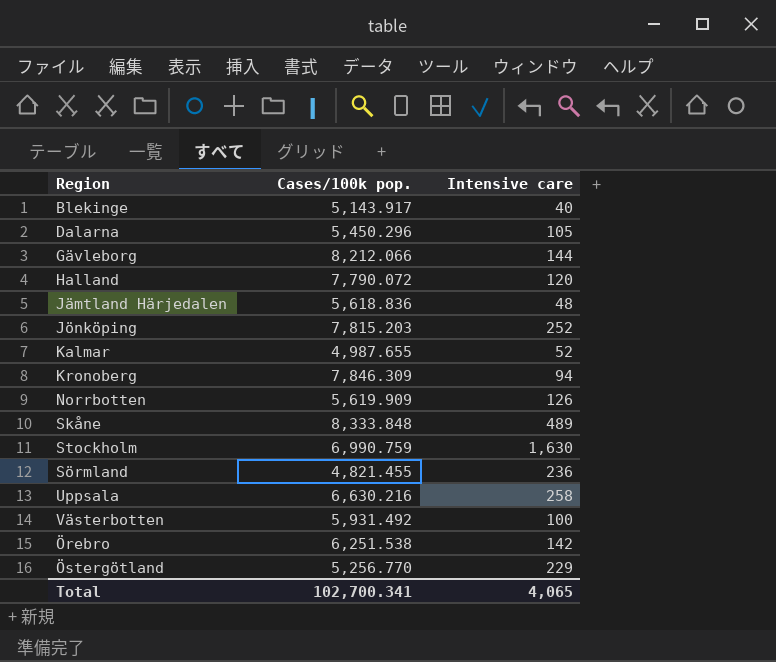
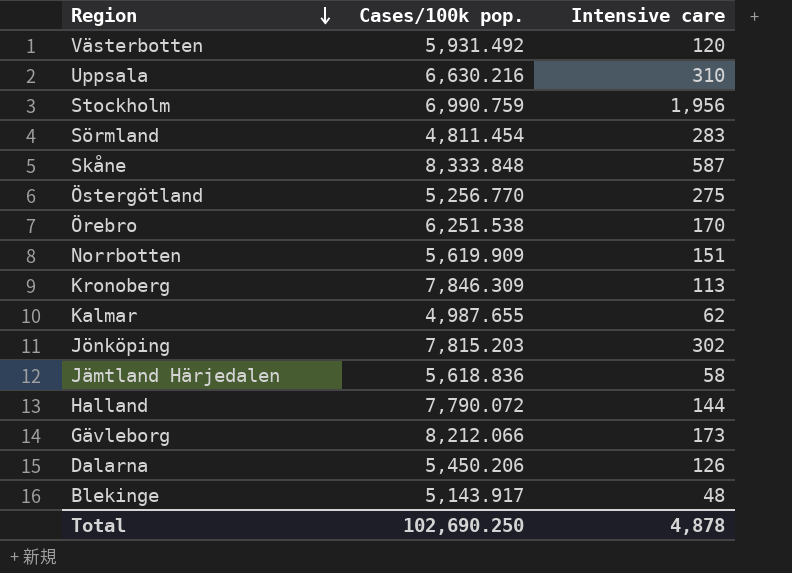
row order: none -> Region descending
Västerbotten | Intensive care: 100 -> 120
Uppsala | Intensive care: 258 -> 310
Stockholm | Intensive care: 1,630 -> 1,956
Sörmland | Cases/100k pop.: 4,821.455 -> 4,811.454
Sörmland | Intensive care: 236 -> 283
Skåne | Intensive care: 489 -> 587
Östergötland | Intensive care: 229 -> 275
Örebro | Intensive care: 142 -> 170
Norrbotten | Intensive care: 126 -> 151
Kronoberg | Intensive care: 94 -> 113
Kalmar | Intensive care: 52 -> 62
Jönköping | Intensive care: 252 -> 302
Jämtland Härjedalen | Intensive care: 48 -> 58
Halland | Intensive care: 120 -> 144
Gävleborg | Intensive care: 144 -> 173
Dalarna | Cases/100k pop.: 5,450.296 -> 5,450.206
Dalarna | Intensive care: 105 -> 126
Blekinge | Intensive care: 40 -> 48
Total | Cases/100k pop.: 102,700.341 -> 102,690.250
Total | Intensive care: 4,065 -> 4,878

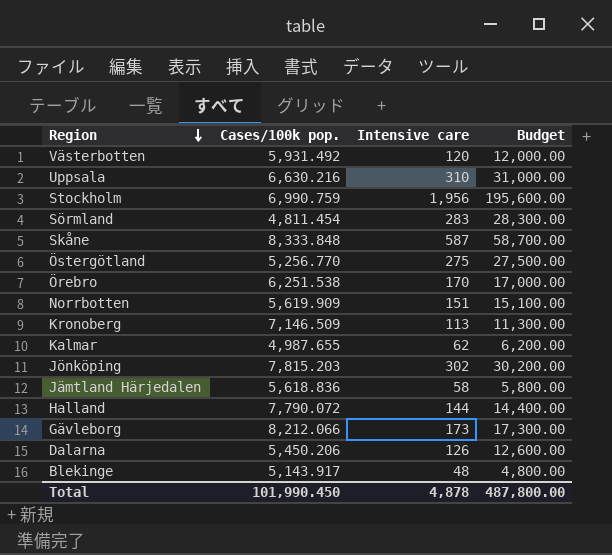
column Budget | formula: none -> [Intensive care] * 100
Kronoberg | Cases/100k pop.: 7,846.309 -> 7,146.509
Total | Cases/100k pop.: 102,690.250 -> 101,990.450

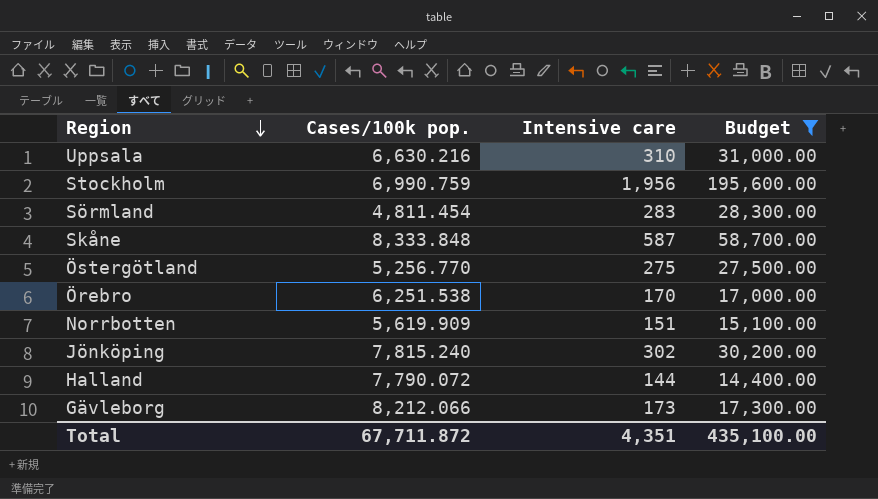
filter: none -> Budget >= 14,400.00
Jönköping | Cases/100k pop.: 7,815.203 -> 7,815.240
Total | Cases/100k pop.: 101,990.450 -> 67,711.872
Total | Intensive care: 4,878 -> 4,351
Total | Budget: 487,800.00 -> 435,100.00

